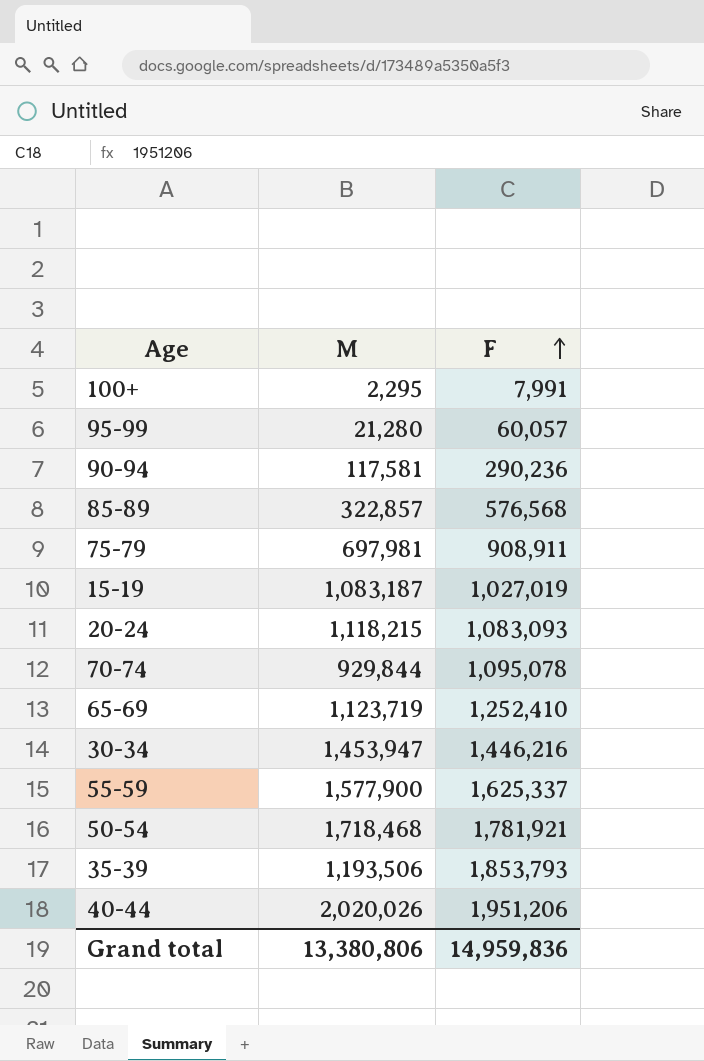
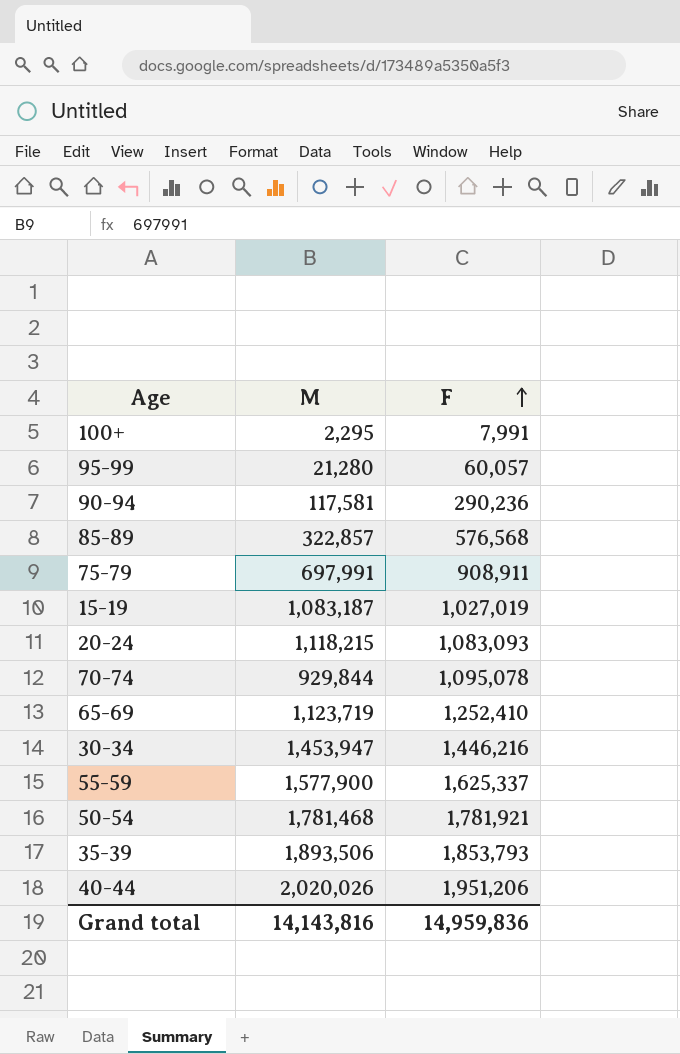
75-79 | M: 697,981 -> 697,991
50-54 | M: 1,718,468 -> 1,781,468
35-39 | M: 1,193,506 -> 1,893,506
Grand total | M: 13,380,806 -> 14,143,816

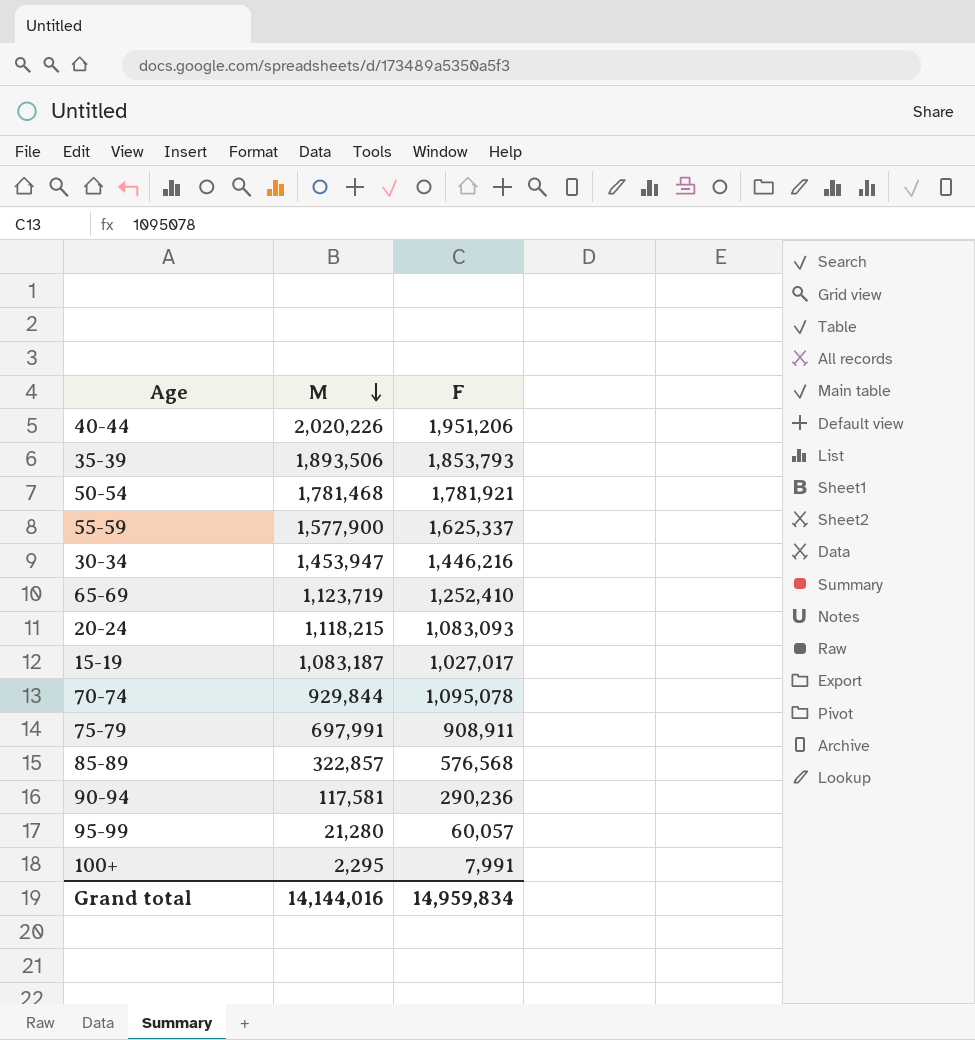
row order: F ascending -> M descending
40-44 | M: 2,020,026 -> 2,020,226
15-19 | F: 1,027,019 -> 1,027,017
Grand total | M: 14,143,816 -> 14,144,016
Grand total | F: 14,959,836 -> 14,959,834

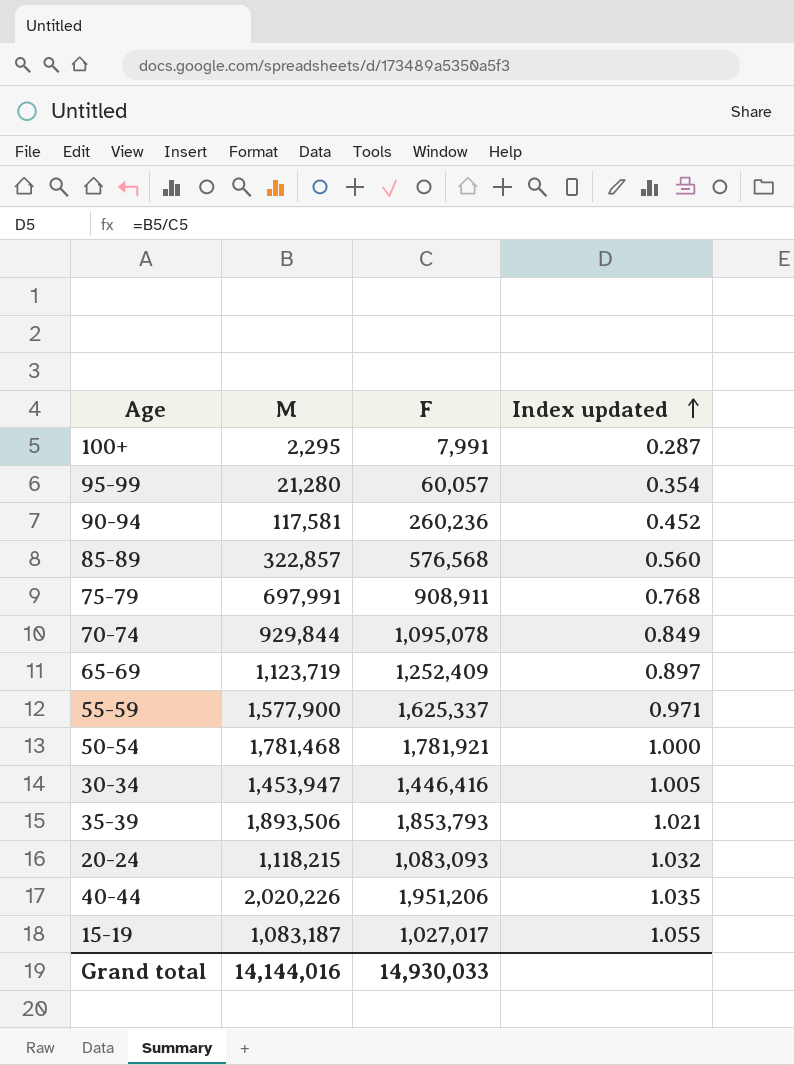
row order: M descending -> Index updated ascending
column Index updated | formula: none -> [M] / [F]
90-94 | F: 290,236 -> 260,236
65-69 | F: 1,252,410 -> 1,252,409
30-34 | F: 1,446,216 -> 1,446,416
Grand total | F: 14,959,834 -> 14,930,033

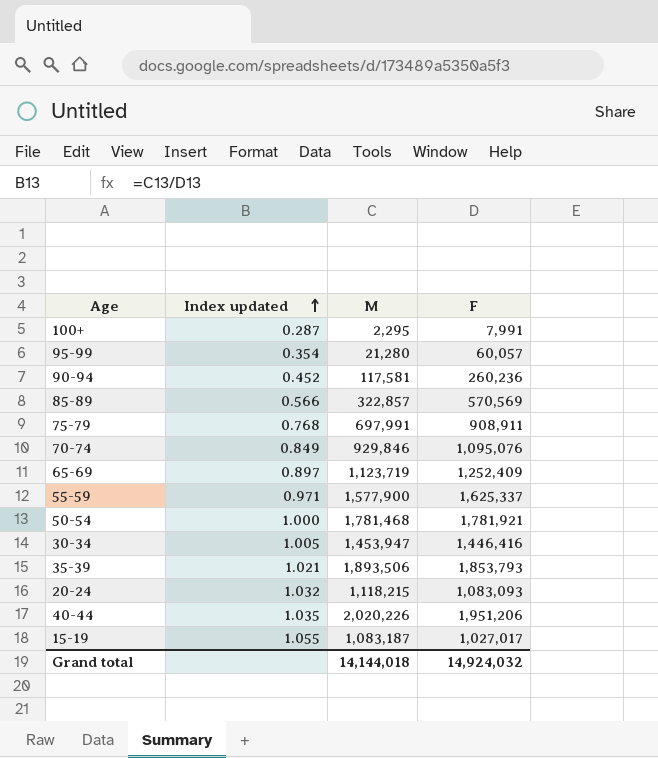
column Index updated | position: 4 -> 2
85-89 | Index updated: 0.560 -> 0.566
85-89 | F: 576,568 -> 570,569
70-74 | M: 929,844 -> 929,846
70-74 | F: 1,095,078 -> 1,095,076
Grand total | M: 14,144,016 -> 14,144,018
Grand total | F: 14,930,033 -> 14,924,032

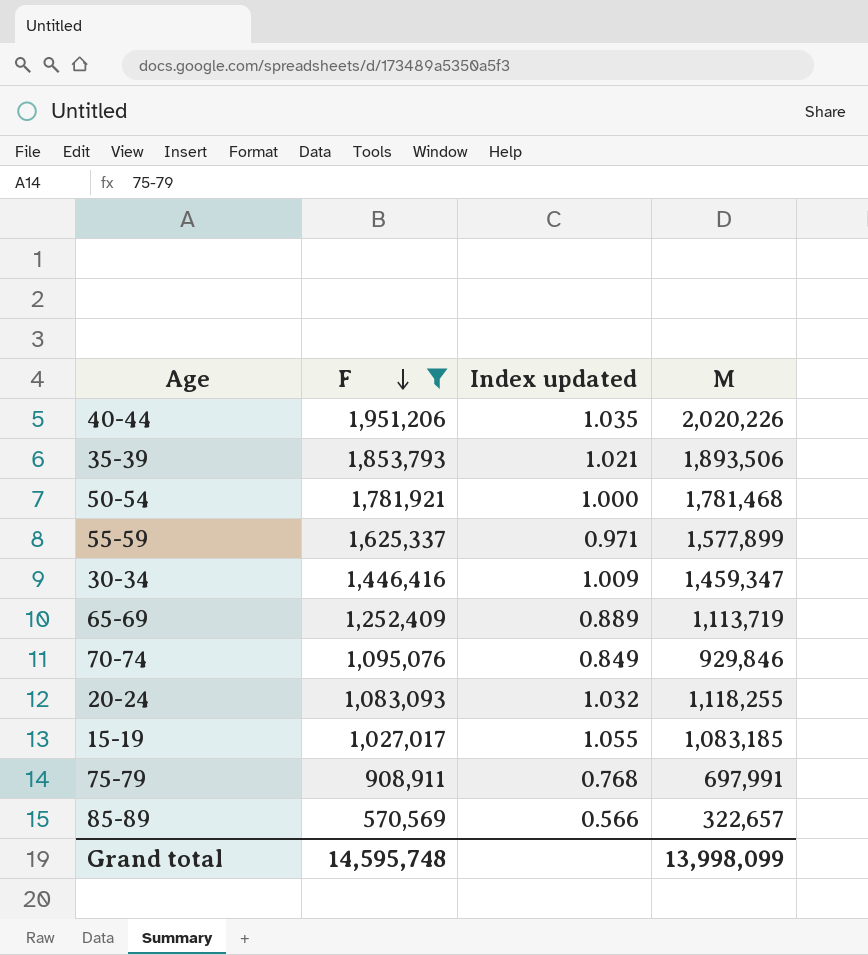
filter: none -> F >= 570,569
row order: Index updated ascending -> F descending
column F | position: 4 -> 2
55-59 | M: 1,577,900 -> 1,577,899
30-34 | Index updated: 1.005 -> 1.009
30-34 | M: 1,453,947 -> 1,459,347
65-69 | Index updated: 0.897 -> 0.889
65-69 | M: 1,123,719 -> 1,113,719
20-24 | M: 1,118,215 -> 1,118,255
15-19 | M: 1,083,187 -> 1,083,185
85-89 | M: 322,857 -> 322,657
Grand total | F: 14,924,032 -> 14,595,748
Grand total | M: 14,144,018 -> 13,998,099

